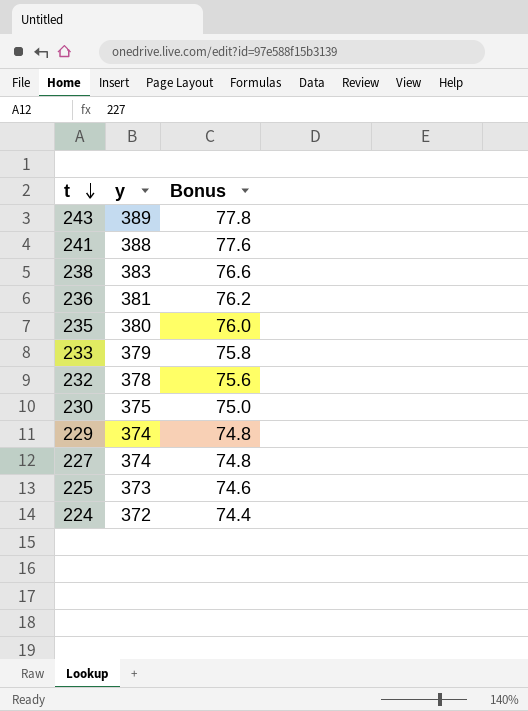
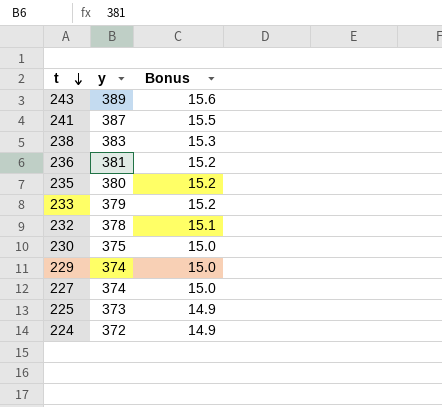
column Bonus | formula: [y] * 0.2 -> [y] * 0.04
241 | y: 388 -> 387

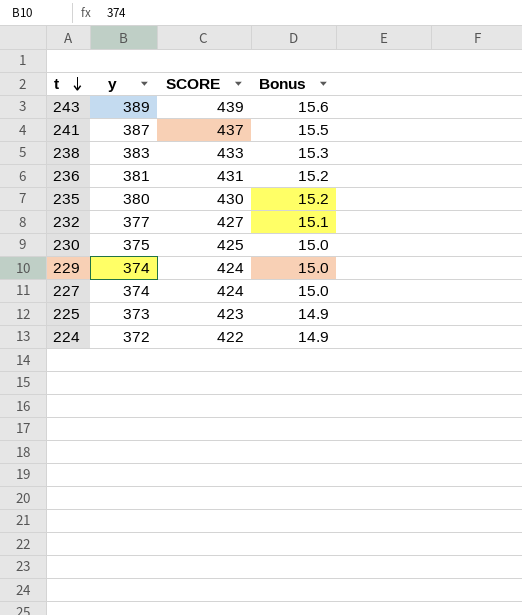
column SCORE | formula: none -> [y] + 50
row 233: 379 | 15.2 -> none
232 | y: 378 -> 377

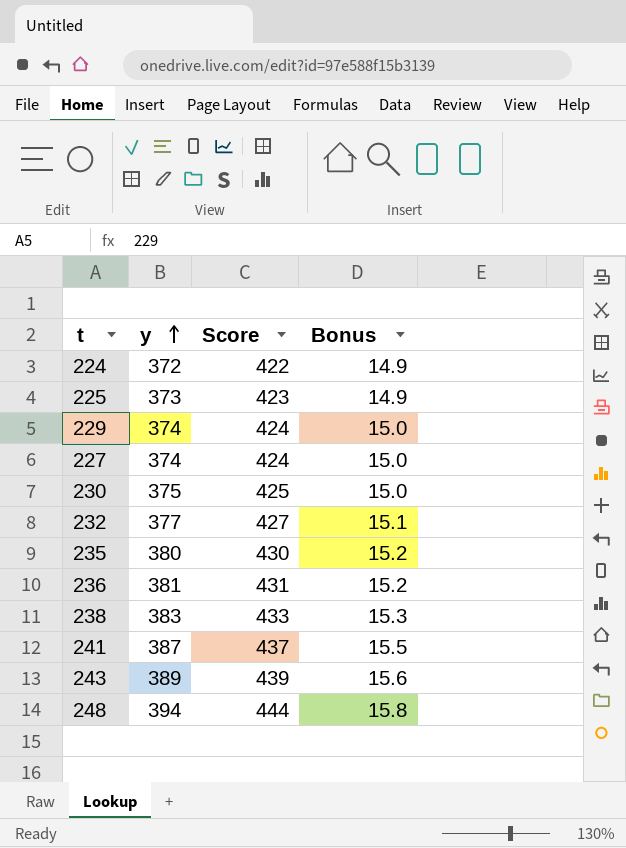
row order: t descending -> y ascending
column name: SCORE -> Score
row 248: none -> 394 | 444 | 15.8

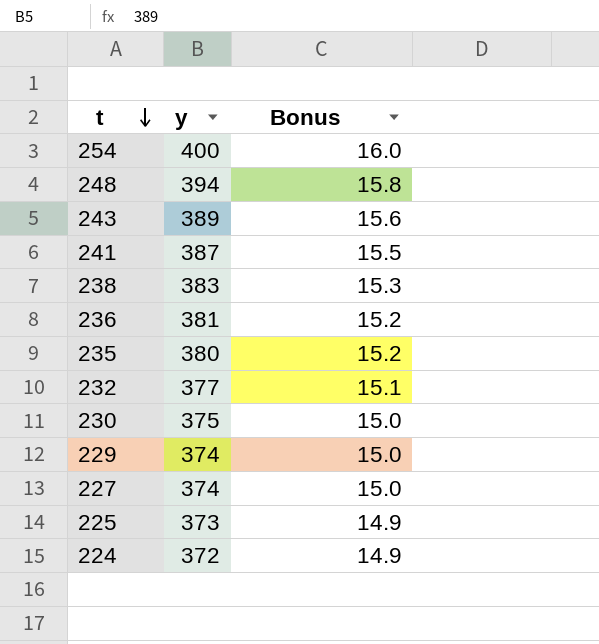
row order: y ascending -> t descending
column Score | formula: [y] + 50 -> none
row 254: none -> 400 | 16.0

